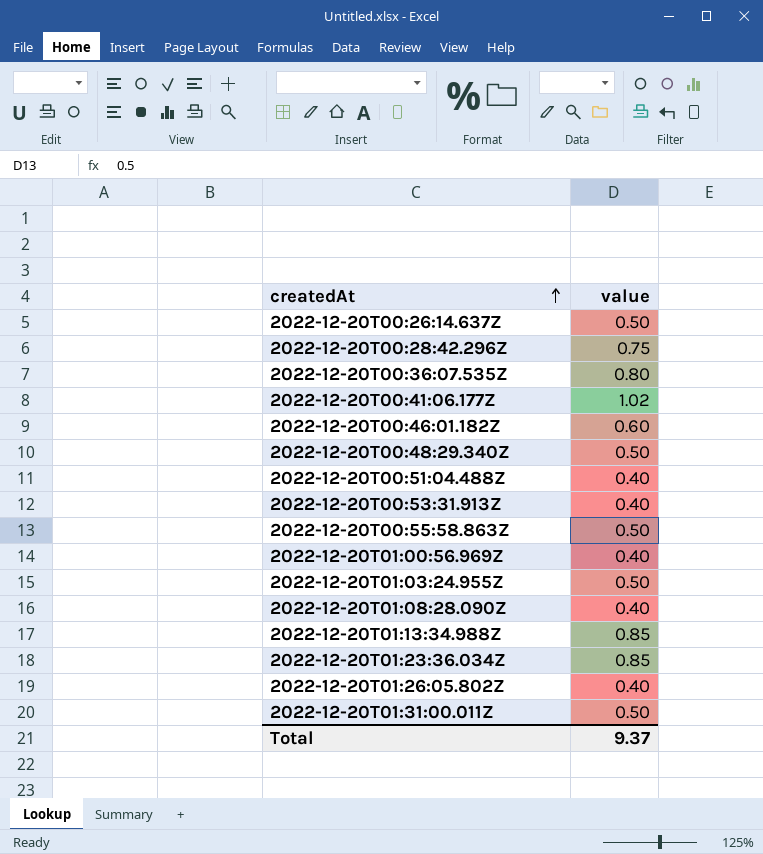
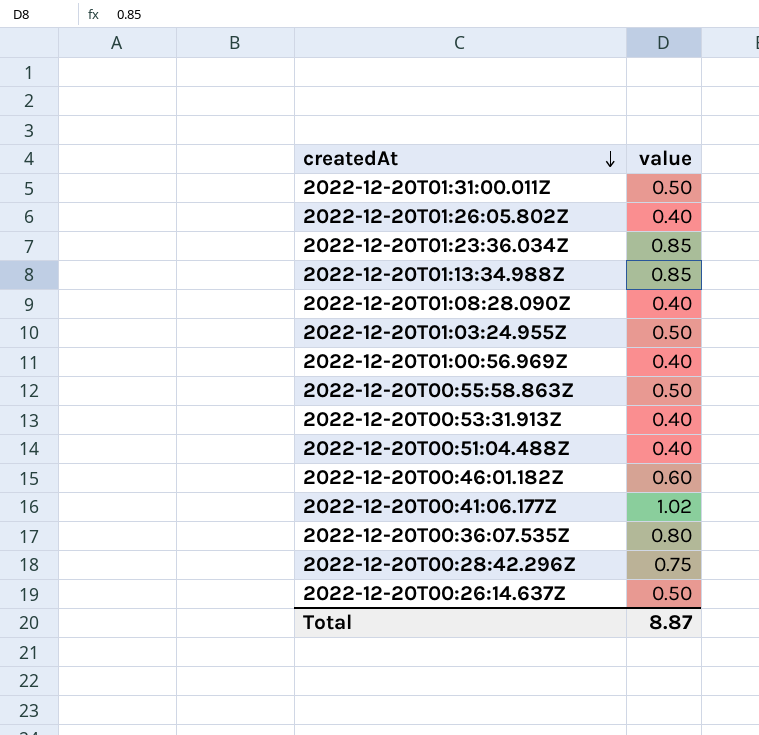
row order: createdAt ascending -> createdAt descending
row 2022-12-20T00:48:29.340Z: 0.50 -> none
Total | value: 9.37 -> 8.87

